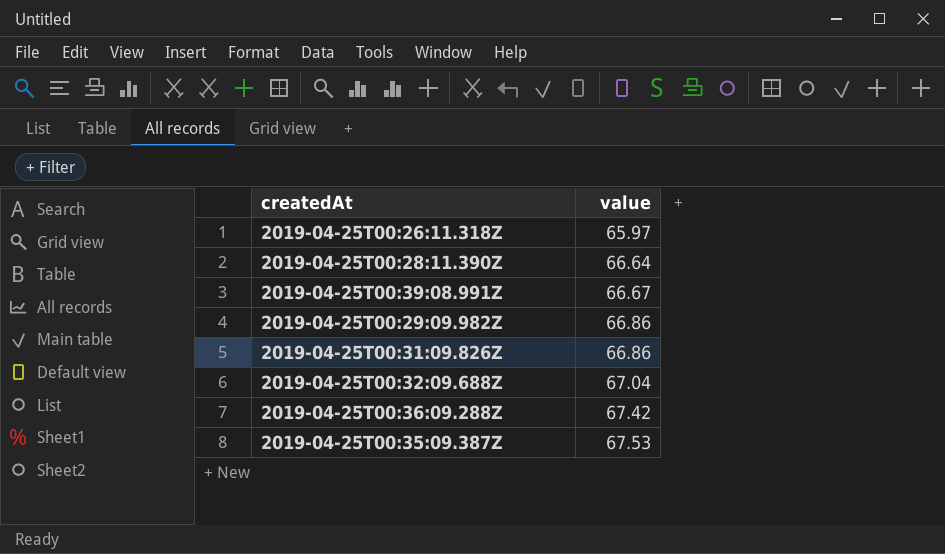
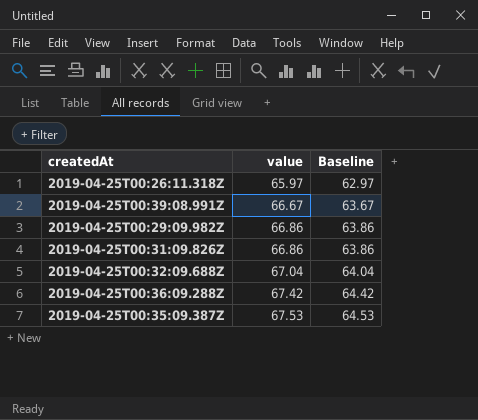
column Baseline | formula: none -> [value] - 3
row 2019-04-25T00:28:11.390Z: 66.64 -> none

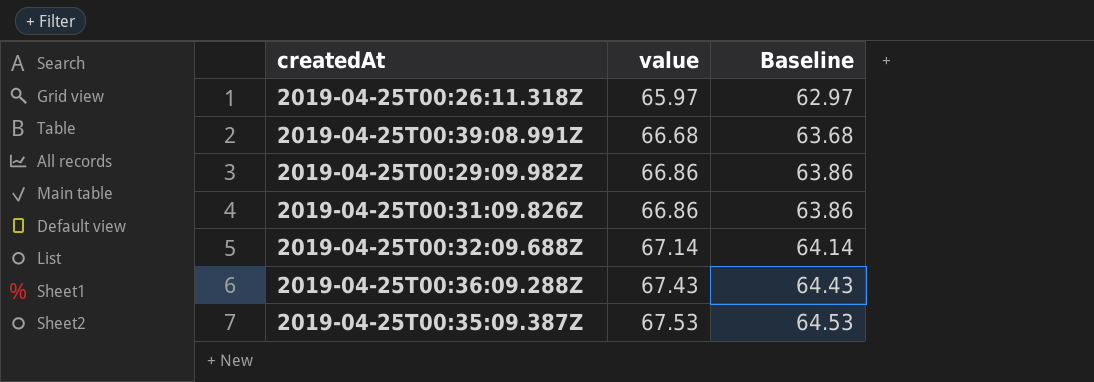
2019-04-25T00:39:08.991Z | value: 66.67 -> 66.68
2019-04-25T00:39:08.991Z | Baseline: 63.67 -> 63.68
2019-04-25T00:32:09.688Z | value: 67.04 -> 67.14
2019-04-25T00:32:09.688Z | Baseline: 64.04 -> 64.14
2019-04-25T00:36:09.288Z | value: 67.42 -> 67.43
2019-04-25T00:36:09.288Z | Baseline: 64.42 -> 64.43

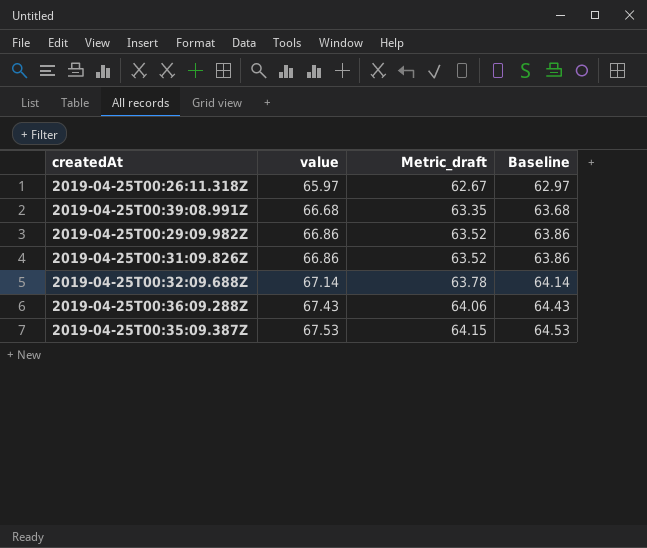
column Metric_draft | formula: none -> [value] * 0.95

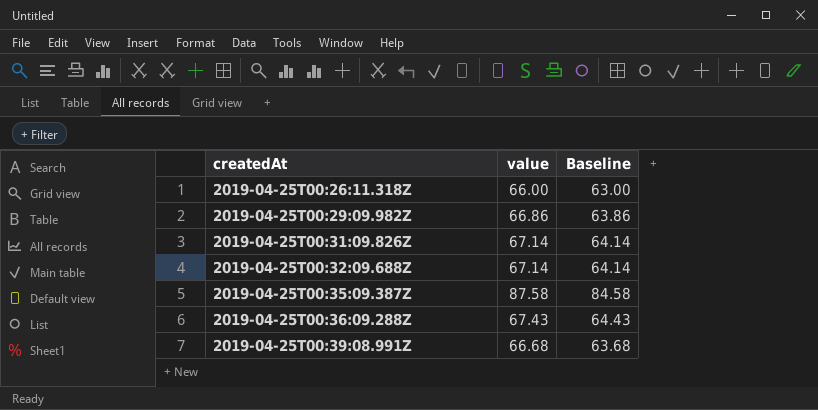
row order: value ascending -> createdAt ascending
column Metric_draft | formula: [value] * 0.95 -> none
2019-04-25T00:26:11.318Z | value: 65.97 -> 66.00
2019-04-25T00:26:11.318Z | Baseline: 62.97 -> 63.00
2019-04-25T00:31:09.826Z | value: 66.86 -> 67.14
2019-04-25T00:31:09.826Z | Baseline: 63.86 -> 64.14
2019-04-25T00:35:09.387Z | value: 67.53 -> 87.58
2019-04-25T00:35:09.387Z | Baseline: 64.53 -> 84.58

